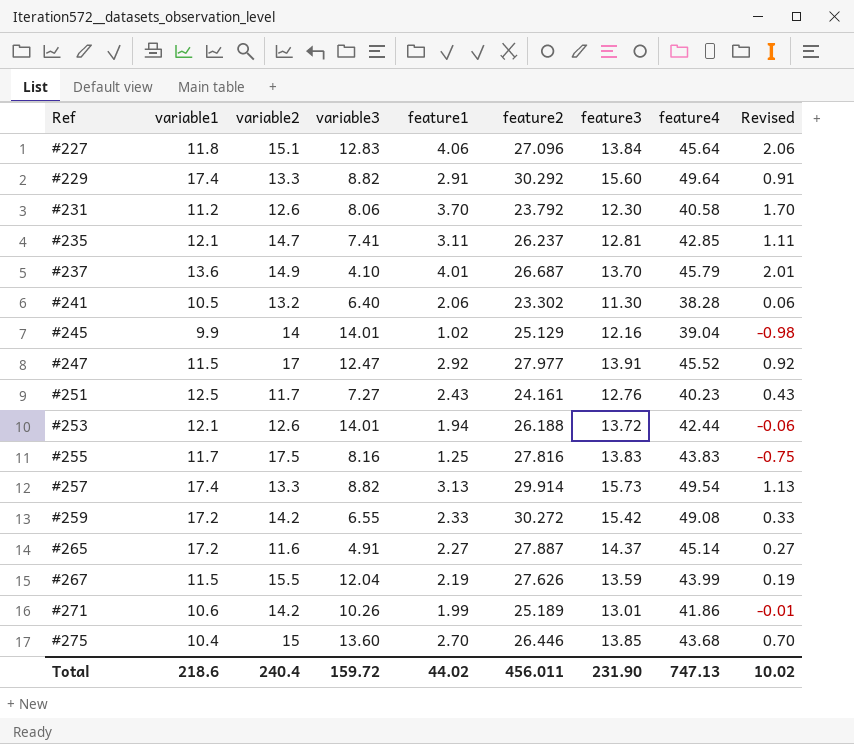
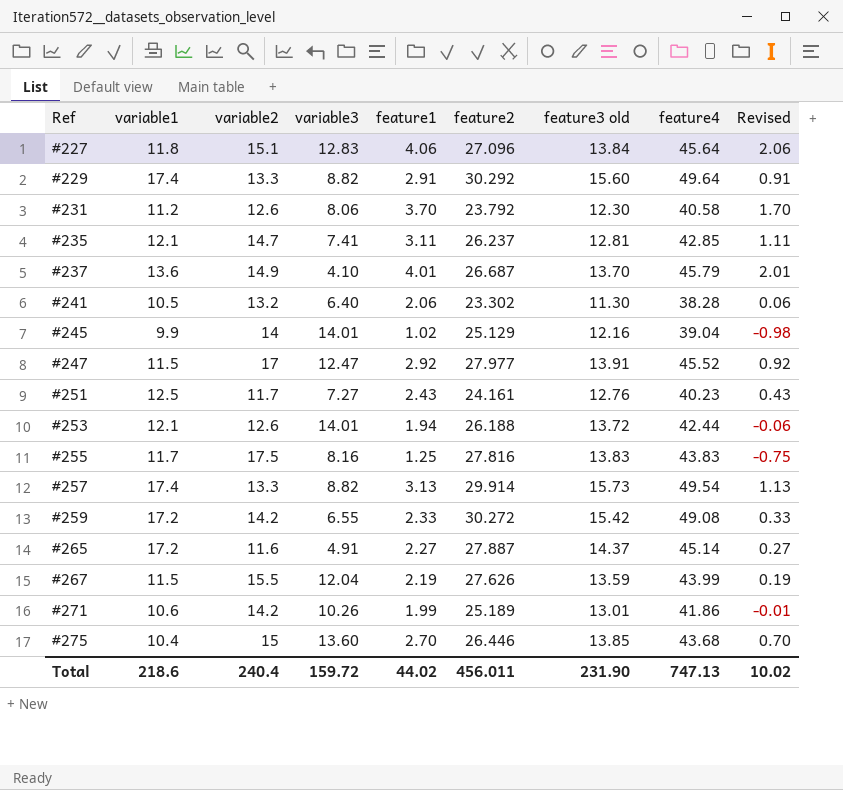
column name: feature3 -> feature3 old

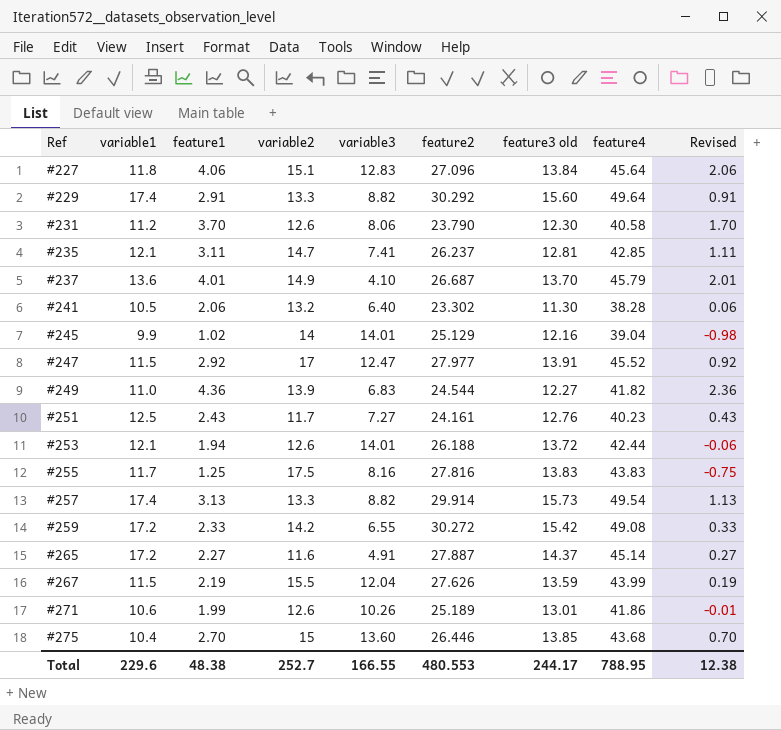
column feature1 | position: 5 -> 3
#231 | feature2: 23.792 -> 23.790
row #249: none -> 11.0 | 4.36 | 13.9 | 6.83 | 24.544 | 12.27 | 41.82 | 2.36
#271 | variable2: 14.2 -> 12.6
Total | variable1: 218.6 -> 229.6
Total | feature1: 44.02 -> 48.38
Total | variable2: 240.4 -> 252.7
Total | variable3: 159.72 -> 166.55
Total | feature2: 456.011 -> 480.553
Total | feature3 old: 231.90 -> 244.17
Total | feature4: 747.13 -> 788.95
Total | Revised: 10.02 -> 12.38

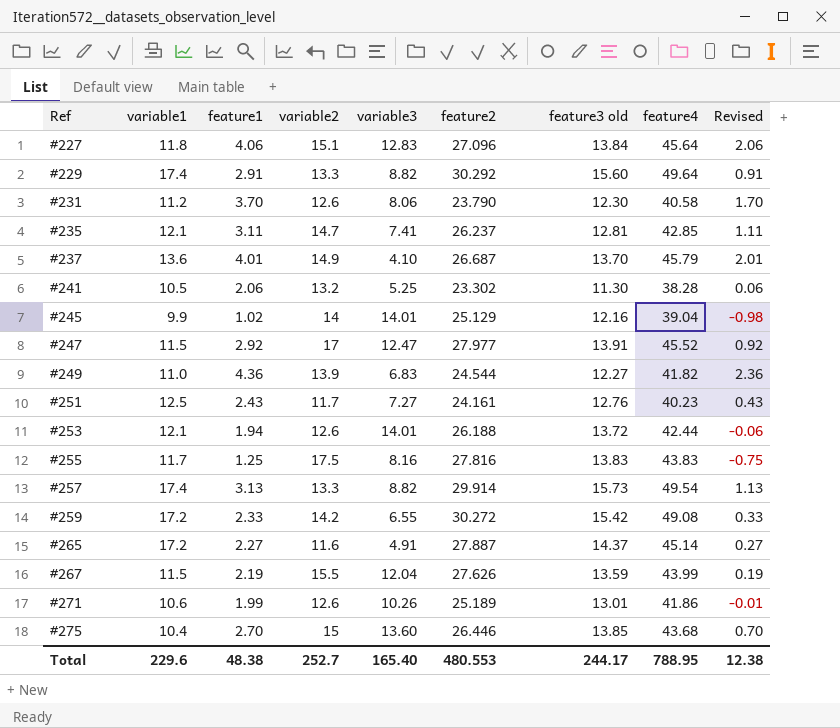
#241 | variable3: 6.40 -> 5.25
Total | variable3: 166.55 -> 165.40

